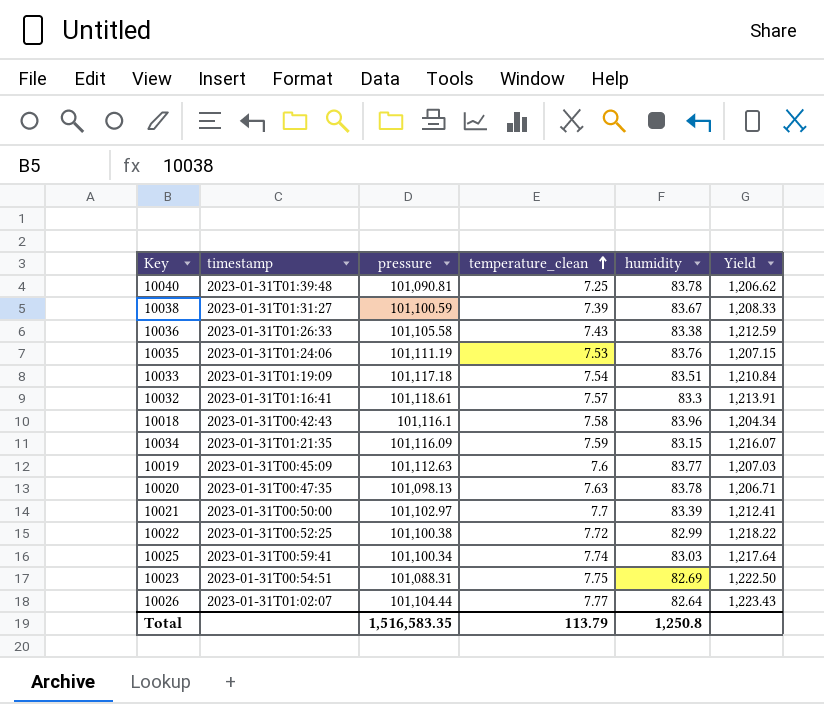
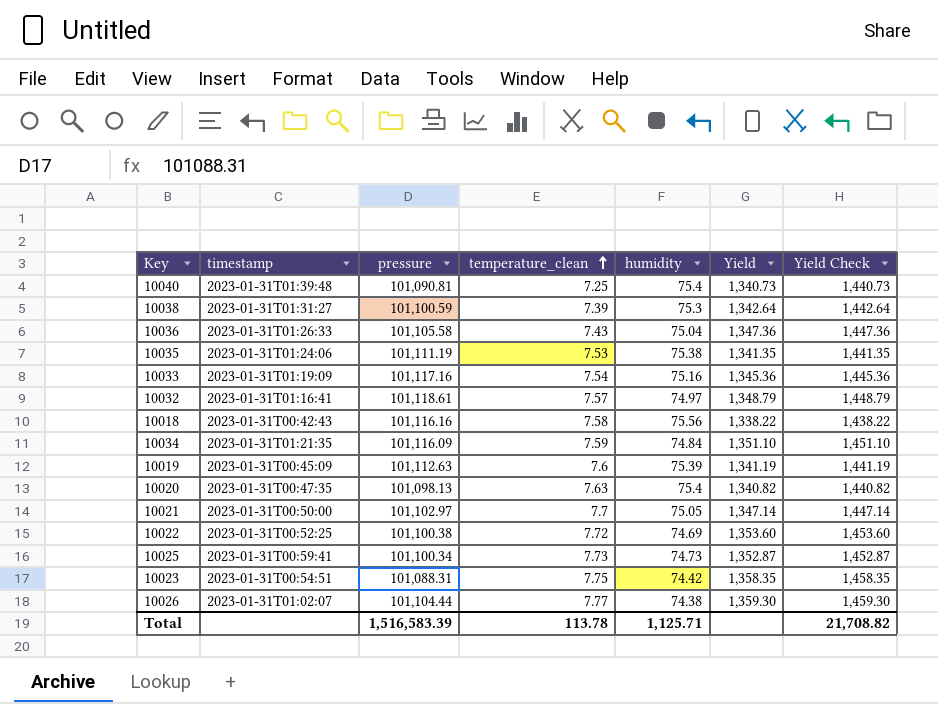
column Yield Check | formula: none -> [Yield] + 100
10040 | humidity: 83.78 -> 75.4
10040 | Yield: 1,206.62 -> 1,340.73
10038 | humidity: 83.67 -> 75.3
10038 | Yield: 1,208.33 -> 1,342.64
10036 | humidity: 83.38 -> 75.04
10036 | Yield: 1,212.59 -> 1,347.36
10035 | humidity: 83.76 -> 75.38
10035 | Yield: 1,207.15 -> 1,341.35
10033 | pressure: 101,117.18 -> 101,117.16
10033 | humidity: 83.51 -> 75.16
10033 | Yield: 1,210.84 -> 1,345.36
10032 | humidity: 83.3 -> 74.97
10032 | Yield: 1,213.91 -> 1,348.79
10018 | pressure: 101,116.1 -> 101,116.16
10018 | humidity: 83.96 -> 75.56
10018 | Yield: 1,204.34 -> 1,338.22
10034 | humidity: 83.15 -> 74.84
10034 | Yield: 1,216.07 -> 1,351.10
10019 | humidity: 83.77 -> 75.39
10019 | Yield: 1,207.03 -> 1,341.19
10020 | humidity: 83.78 -> 75.4
10020 | Yield: 1,206.71 -> 1,340.82
10021 | humidity: 83.39 -> 75.05
10021 | Yield: 1,212.41 -> 1,347.14
10022 | humidity: 82.99 -> 74.69
10022 | Yield: 1,218.22 -> 1,353.60
10025 | temperature_clean: 7.74 -> 7.73
10025 | humidity: 83.03 -> 74.73
10025 | Yield: 1,217.64 -> 1,352.87
10023 | humidity: 82.69 -> 74.42
10023 | Yield: 1,222.50 -> 1,358.35
10026 | humidity: 82.64 -> 74.38
10026 | Yield: 1,223.43 -> 1,359.30
Total | pressure: 1,516,583.35 -> 1,516,583.39
Total | temperature_clean: 113.79 -> 113.78
Total | humidity: 1,250.8 -> 1,125.71

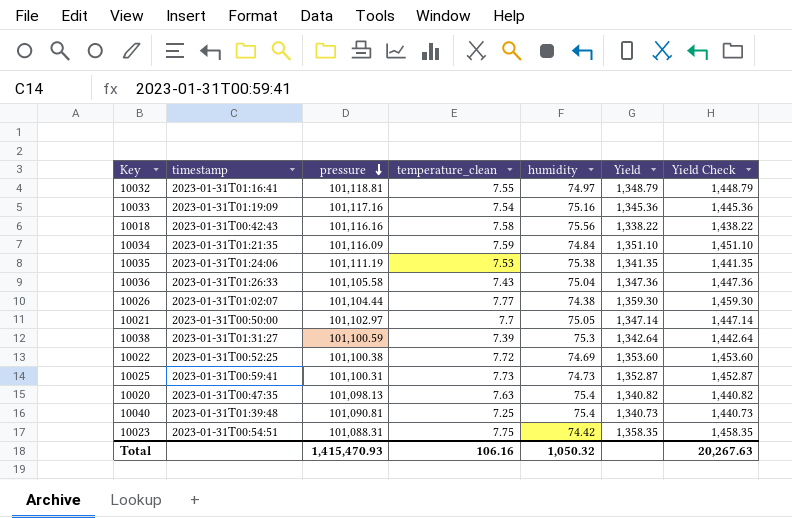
row order: temperature_clean ascending -> pressure descending
row 10019: 2023-01-31T00:45:09 | 101,112.63 | 7.6 | 75.39 | 1,341.19 | 1,441.19 -> none
10032 | pressure: 101,118.61 -> 101,118.81
10032 | temperature_clean: 7.57 -> 7.55
10025 | pressure: 101,100.34 -> 101,100.31
Total | pressure: 1,516,583.39 -> 1,415,470.93
Total | temperature_clean: 113.78 -> 106.16
Total | humidity: 1,125.71 -> 1,050.32
Total | Yield Check: 21,708.82 -> 20,267.63

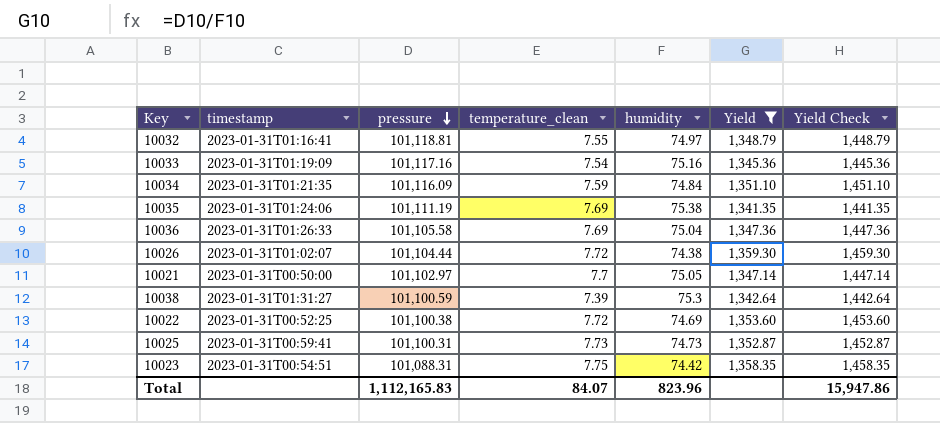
filter: none -> Yield >= 1,341.35
10035 | temperature_clean: 7.53 -> 7.69
10036 | temperature_clean: 7.43 -> 7.69
10026 | temperature_clean: 7.77 -> 7.72
Total | pressure: 1,415,470.93 -> 1,112,165.83
Total | temperature_clean: 106.16 -> 84.07
Total | humidity: 1,050.32 -> 823.96
Total | Yield Check: 20,267.63 -> 15,947.86

